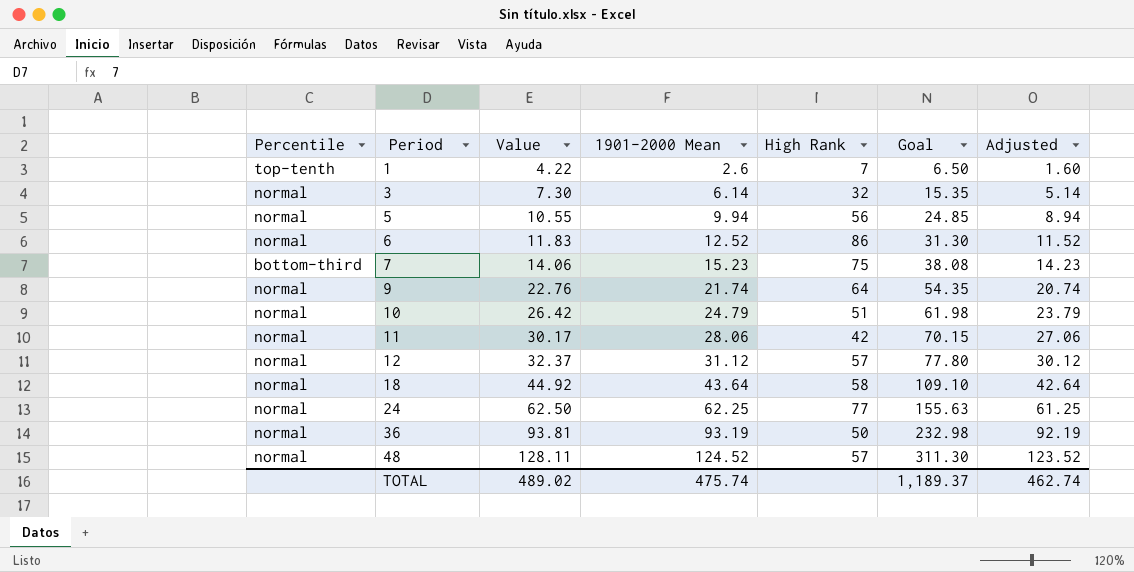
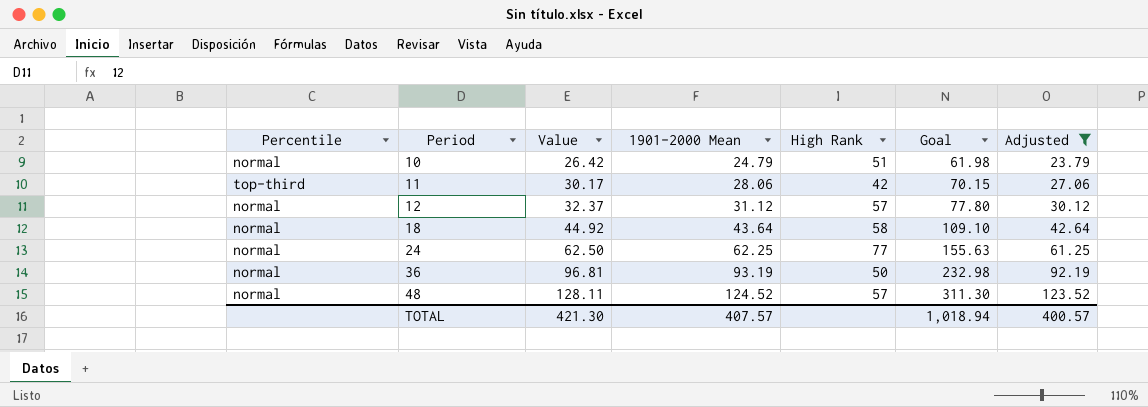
filter: none -> Adjusted >= 23.79
11 | Percentile: normal -> top-third
36 | Value: 93.81 -> 96.81
TOTAL | Value: 489.02 -> 421.30
TOTAL | 1901-2000 Mean: 475.74 -> 407.57
TOTAL | Goal: 1,189.37 -> 1,018.94
TOTAL | Adjusted: 462.74 -> 400.57

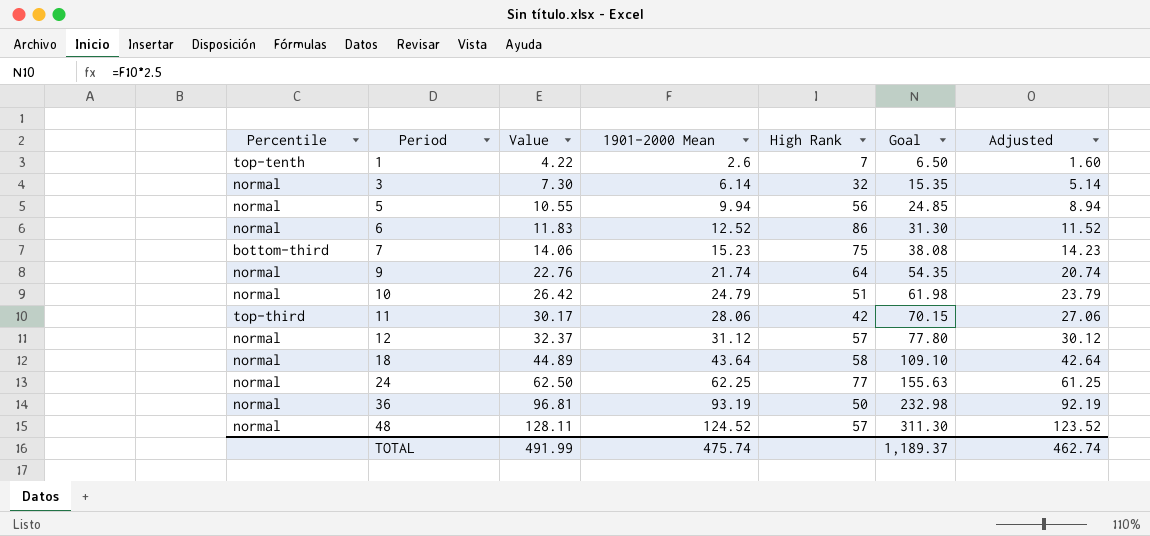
filter: Adjusted >= 23.79 -> none
18 | Value: 44.92 -> 44.89
TOTAL | Value: 421.30 -> 491.99
TOTAL | 1901-2000 Mean: 407.57 -> 475.74
TOTAL | Goal: 1,018.94 -> 1,189.37
TOTAL | Adjusted: 400.57 -> 462.74

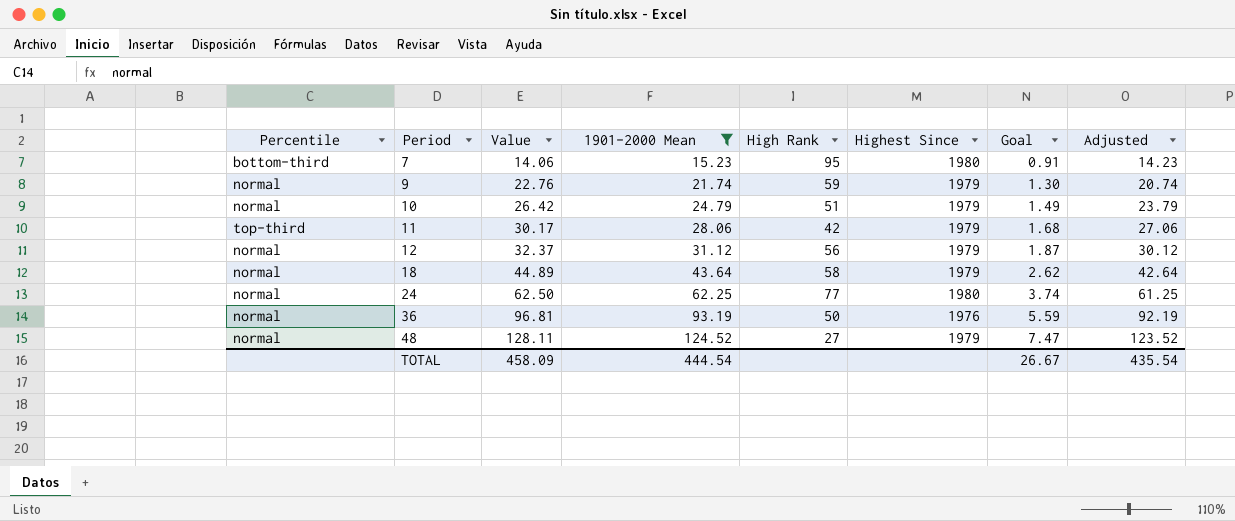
filter: none -> 1901-2000 Mean >= 15.23
column Highest Since | position: none -> 6
column Goal | formula: [1901-2000 Mean] * 2.5 -> [1901-2000 Mean] * 0.06
7 | High Rank: 75 -> 95
9 | High Rank: 64 -> 59
12 | High Rank: 57 -> 56
48 | High Rank: 57 -> 27
TOTAL | Value: 491.99 -> 458.09
TOTAL | 1901-2000 Mean: 475.74 -> 444.54
TOTAL | Goal: 1,189.37 -> 26.67
TOTAL | Adjusted: 462.74 -> 435.54

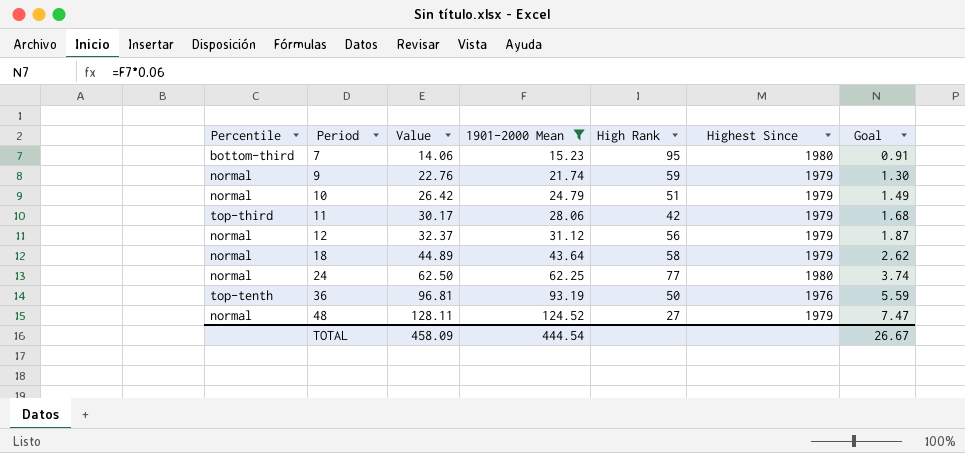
column Adjusted | formula: [1901-2000 Mean] - 1 -> none
36 | Percentile: normal -> top-tenth

